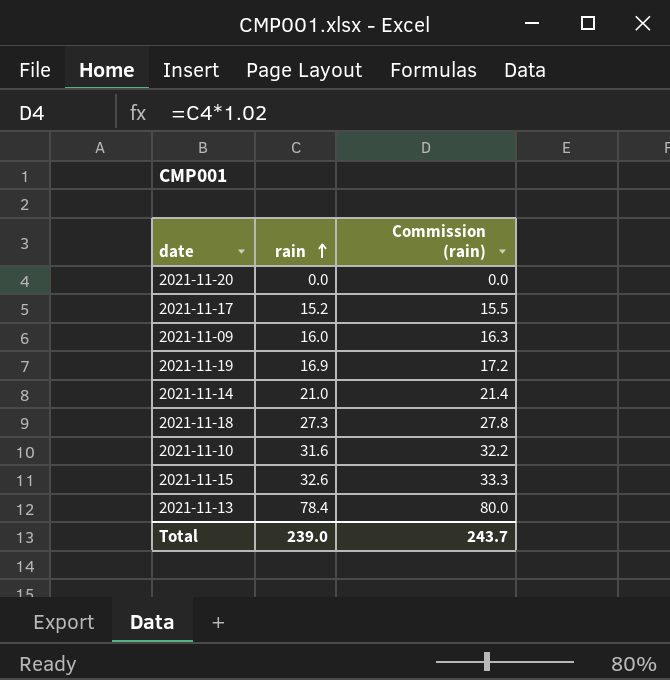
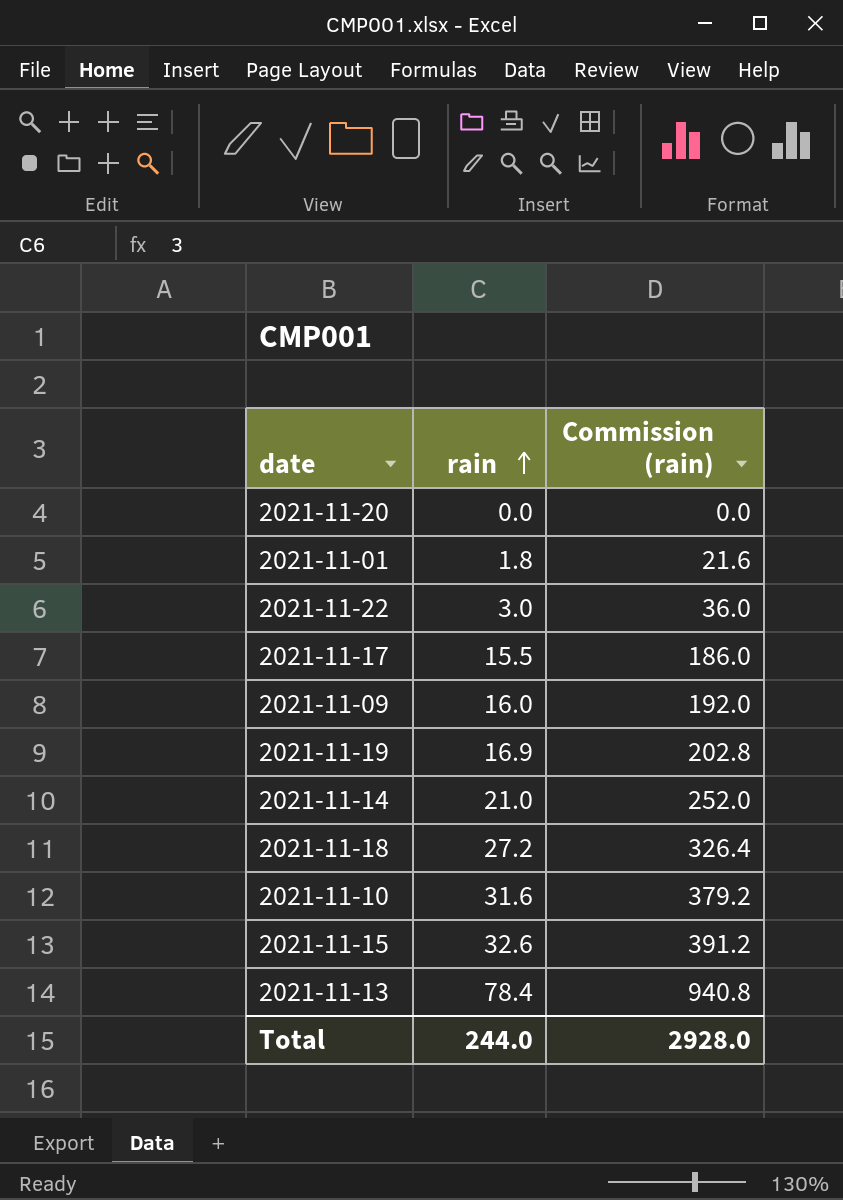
column Commission (rain) | formula: [rain] * 1.02 -> [rain] * 12
row 2021-11-01: none -> 1.8 | 21.6
row 2021-11-22: none -> 3.0 | 36.0
2021-11-17 | rain: 15.2 -> 15.5
2021-11-18 | rain: 27.3 -> 27.2
Total | rain: 239.0 -> 244.0
Total | Commission (rain): 243.7 -> 2928.0

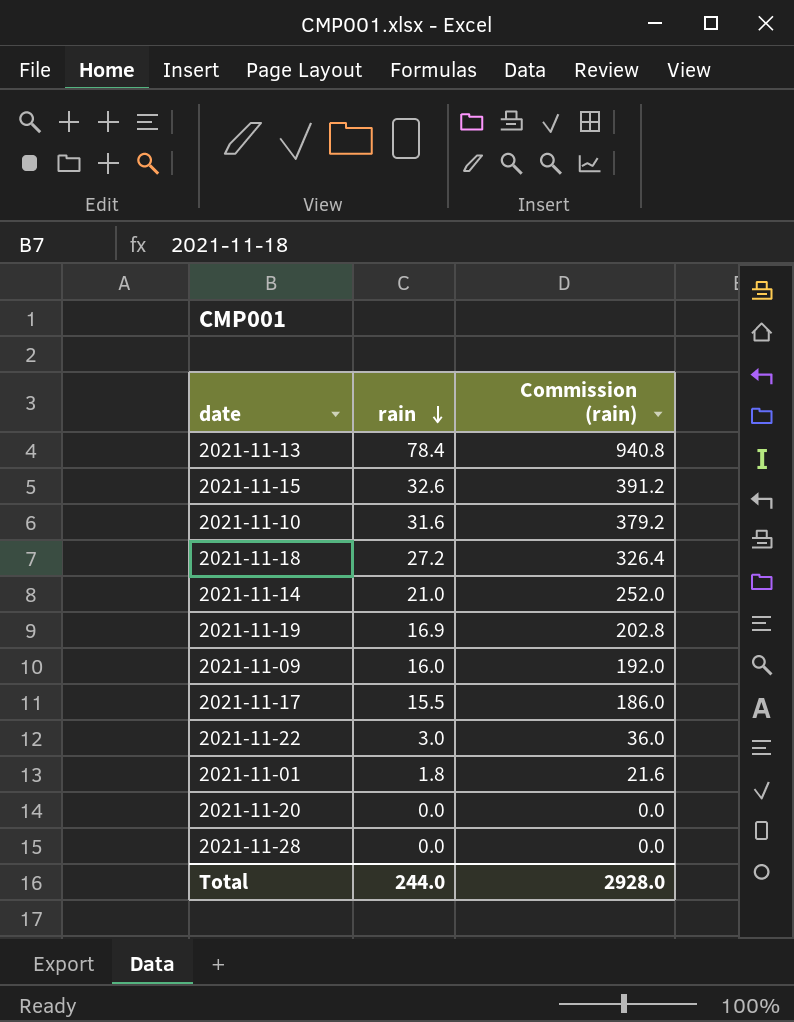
row order: rain ascending -> rain descending
row 2021-11-28: none -> 0.0 | 0.0

